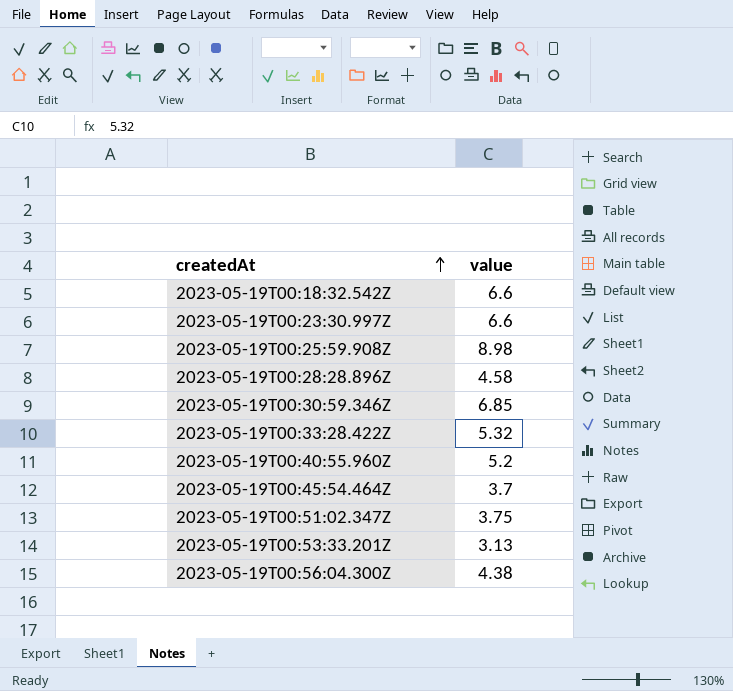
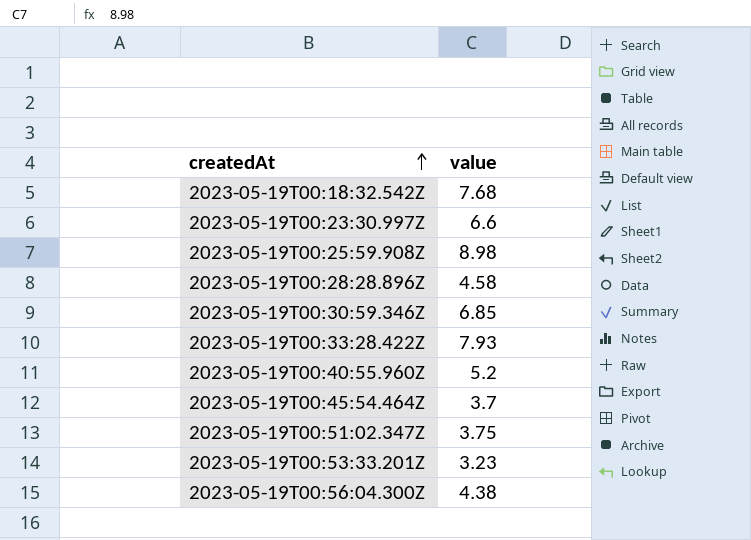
2023-05-19T00:18:32.542Z | value: 6.6 -> 7.68
2023-05-19T00:33:28.422Z | value: 5.32 -> 7.93
2023-05-19T00:53:33.201Z | value: 3.13 -> 3.23

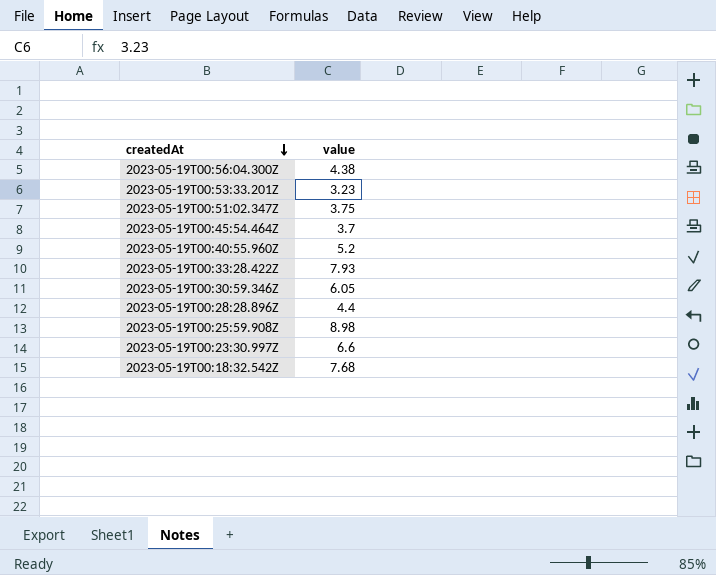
row order: createdAt ascending -> createdAt descending
2023-05-19T00:30:59.346Z | value: 6.85 -> 6.05
2023-05-19T00:28:28.896Z | value: 4.58 -> 4.4

